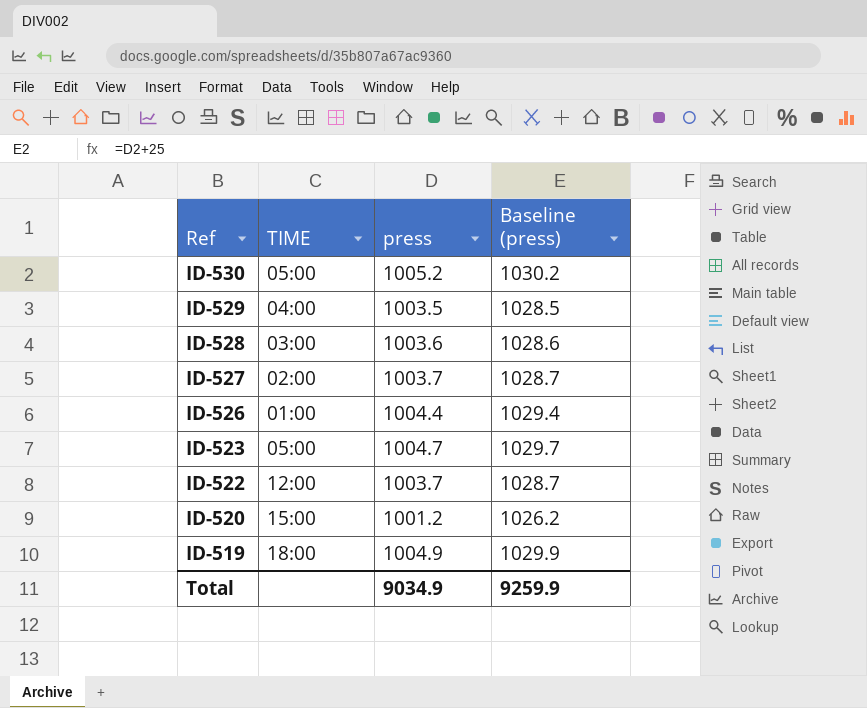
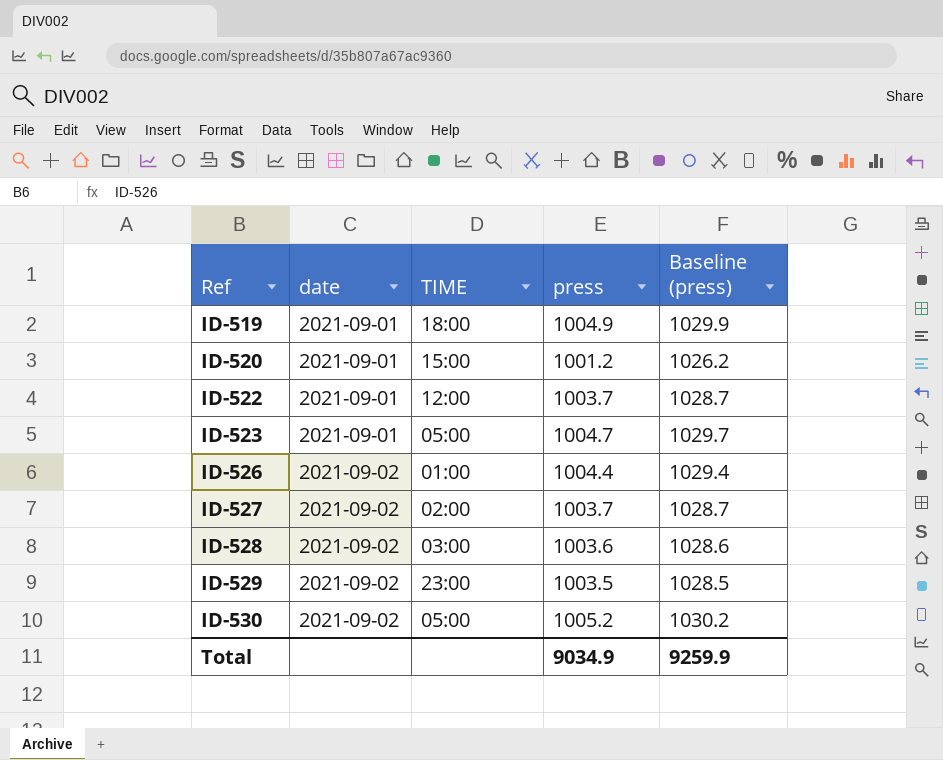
row order: Ref descending -> Ref ascending
column date | position: none -> 2
ID-529 | TIME: 04:00 -> 23:00

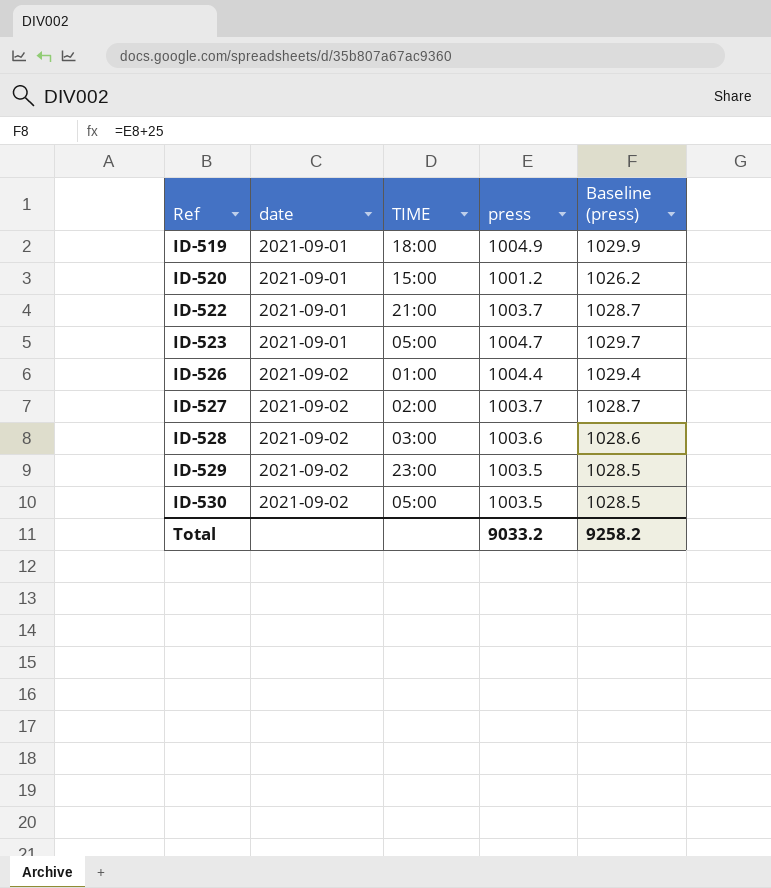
ID-522 | TIME: 12:00 -> 21:00
ID-530 | press: 1005.2 -> 1003.5
ID-530 | Baseline (press): 1030.2 -> 1028.5
Total | press: 9034.9 -> 9033.2
Total | Baseline (press): 9259.9 -> 9258.2

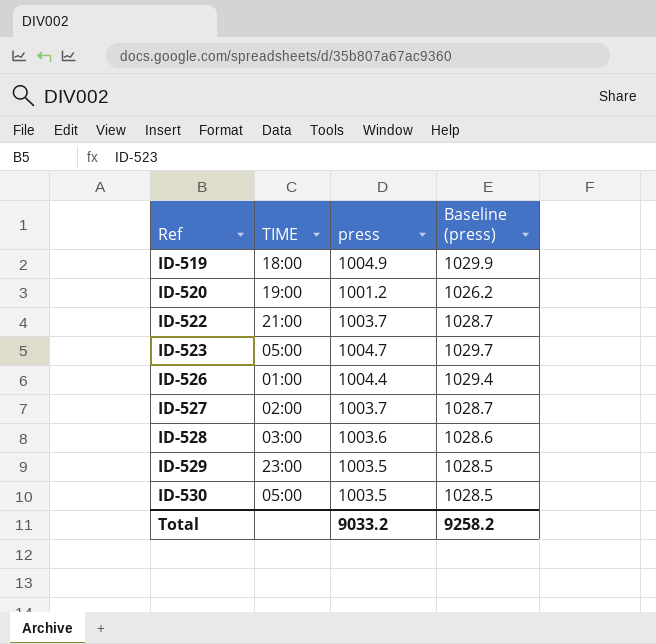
column date | position: 2 -> none
ID-520 | TIME: 15:00 -> 19:00

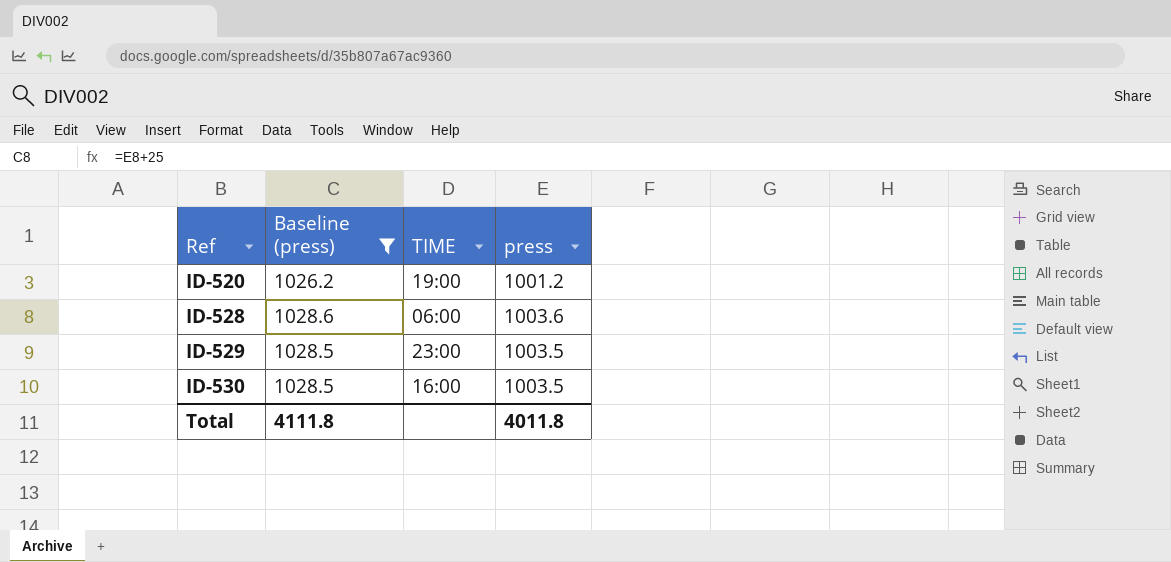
filter: none -> Baseline (press) <= 1028.6
column Baseline (press) | position: 4 -> 2
ID-528 | TIME: 03:00 -> 06:00
ID-530 | TIME: 05:00 -> 16:00
Total | Baseline (press): 9258.2 -> 4111.8
Total | press: 9033.2 -> 4011.8

